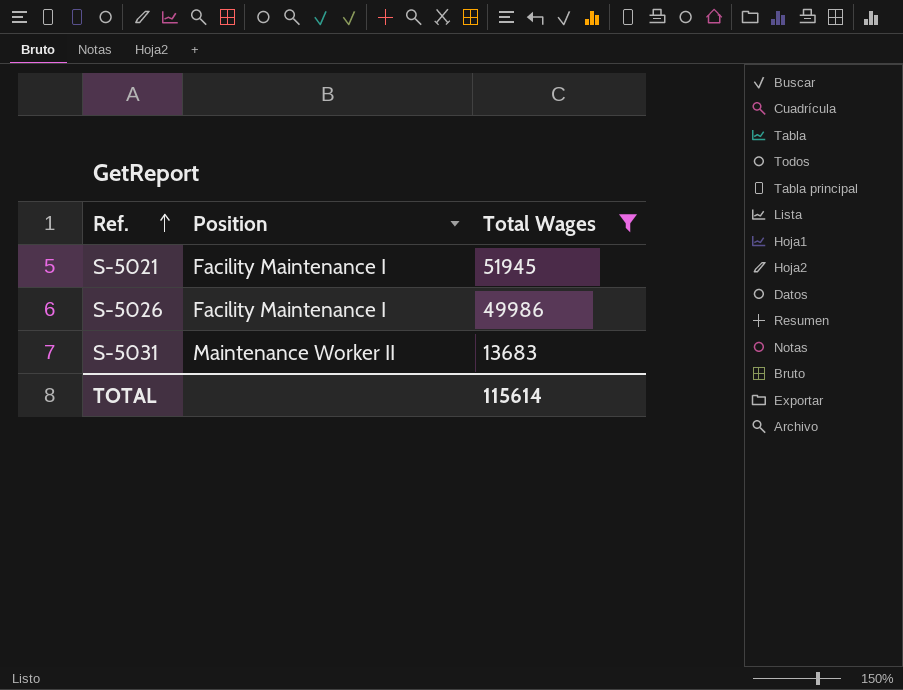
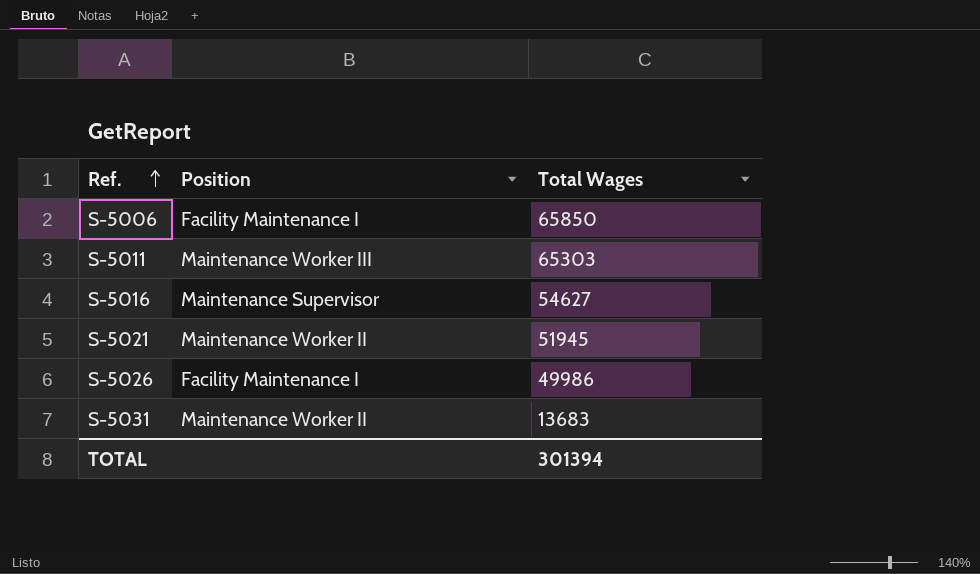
filter: Total Wages <= 51945 -> none
S-5021 | Position: Facility Maintenance I -> Maintenance Worker II
TOTAL | Total Wages: 115614 -> 301394

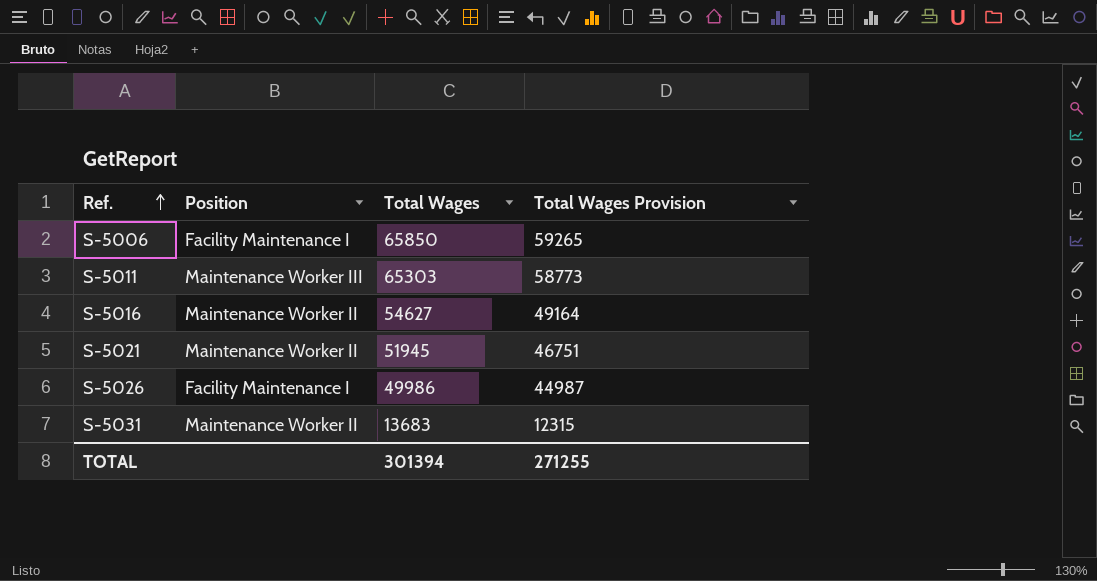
column Total Wages Provision | formula: none -> [Total Wages] * 0.9
S-5016 | Position: Maintenance Supervisor -> Maintenance Worker II

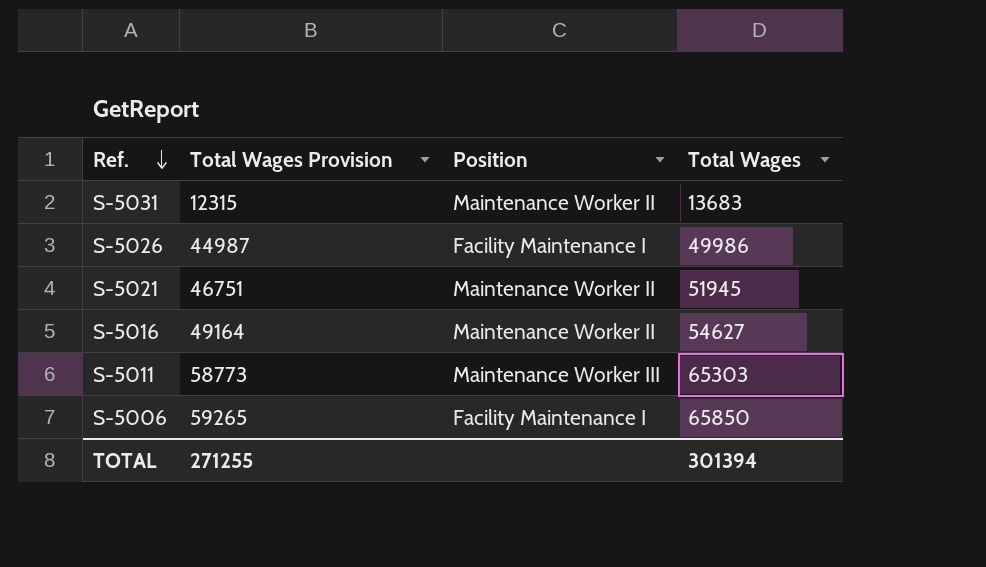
row order: Ref. ascending -> Ref. descending
column Total Wages Provision | position: 4 -> 2

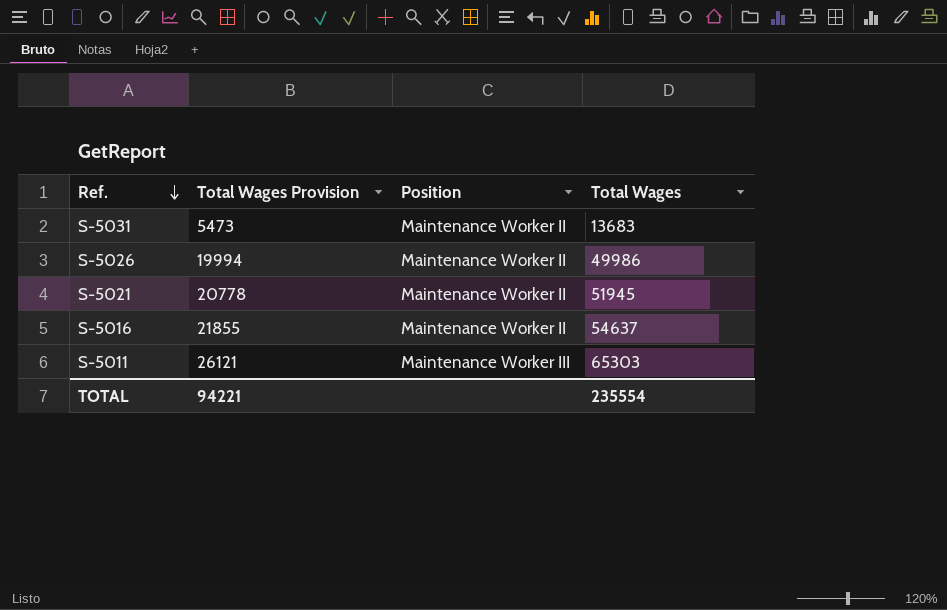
column Total Wages Provision | formula: [Total Wages] * 0.9 -> [Total Wages] * 0.4
row S-5006: 59265 | Facility Maintenance I | 65850 -> none
S-5026 | Position: Facility Maintenance I -> Maintenance Worker II
S-5016 | Total Wages: 54627 -> 54637
TOTAL | Total Wages Provision: 271255 -> 94221
TOTAL | Total Wages: 301394 -> 235554

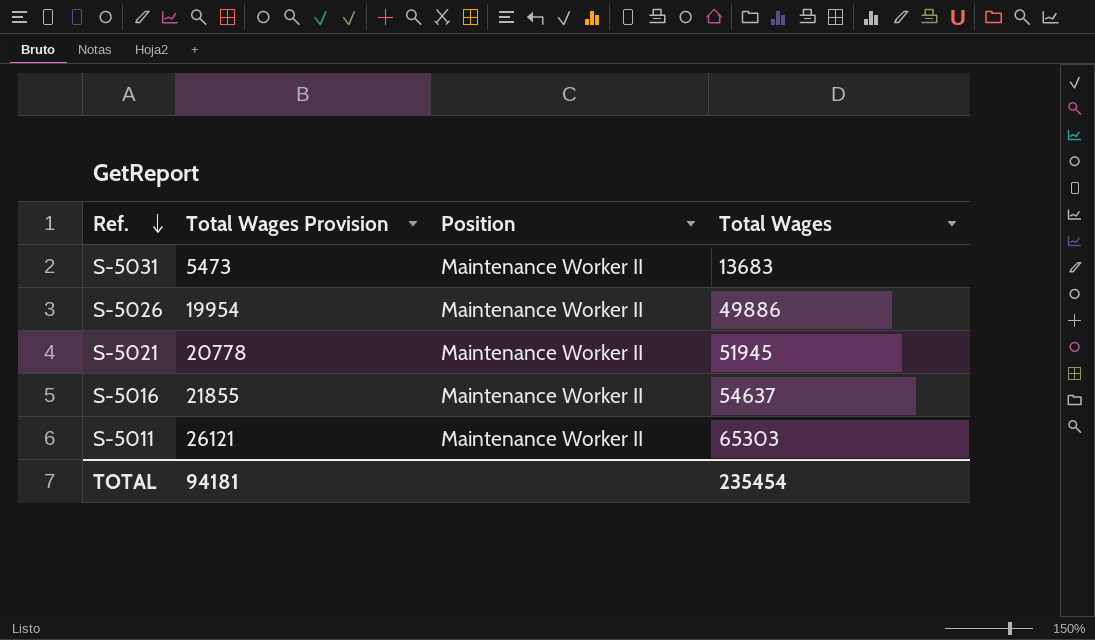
S-5026 | Total Wages Provision: 19994 -> 19954
S-5026 | Total Wages: 49986 -> 49886
S-5011 | Position: Maintenance Worker III -> Maintenance Worker II
TOTAL | Total Wages Provision: 94221 -> 94181
TOTAL | Total Wages: 235554 -> 235454

